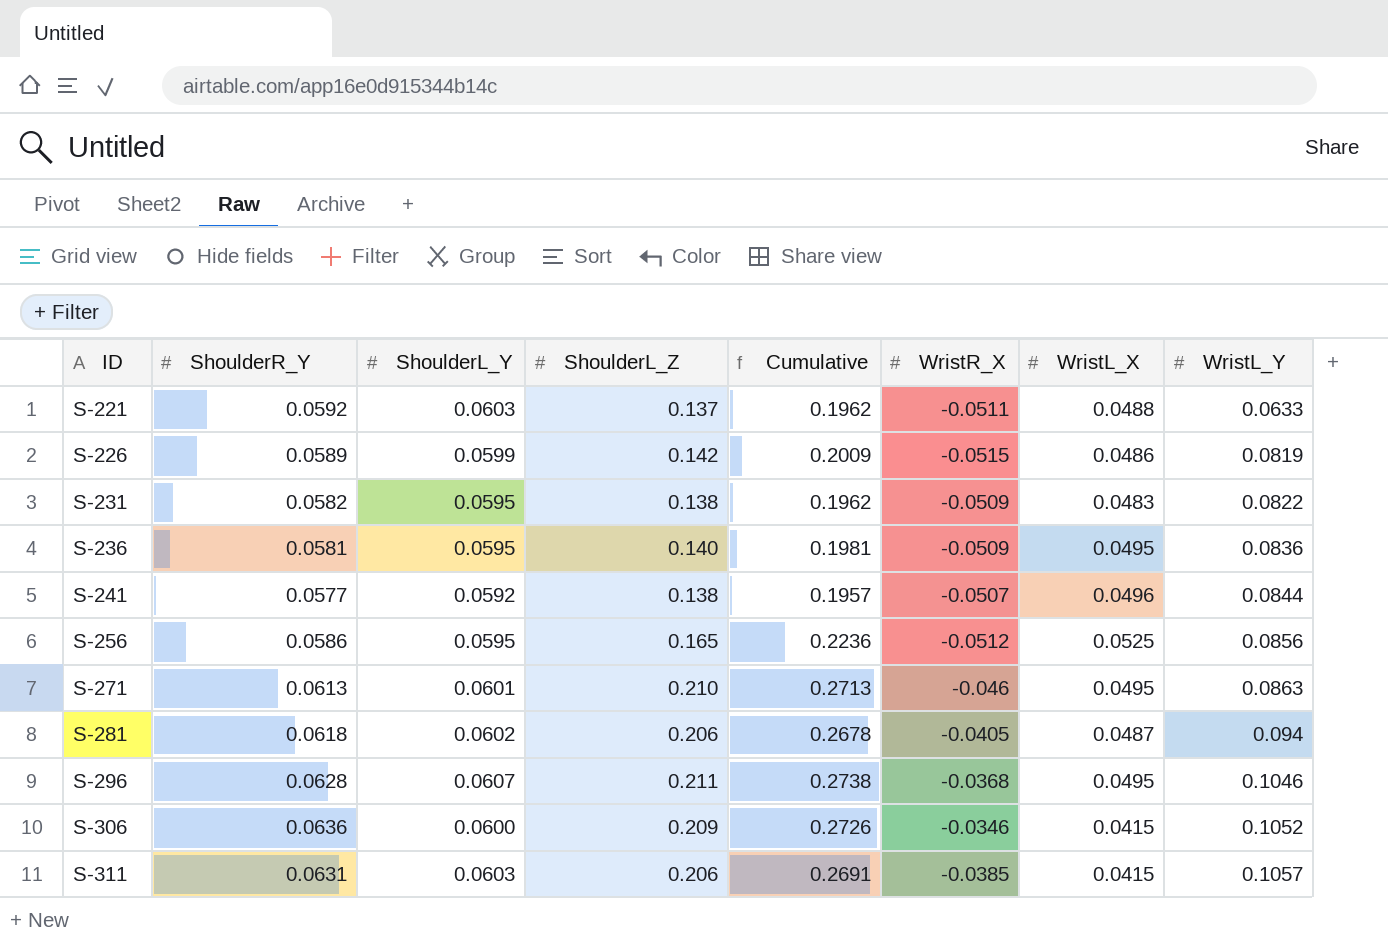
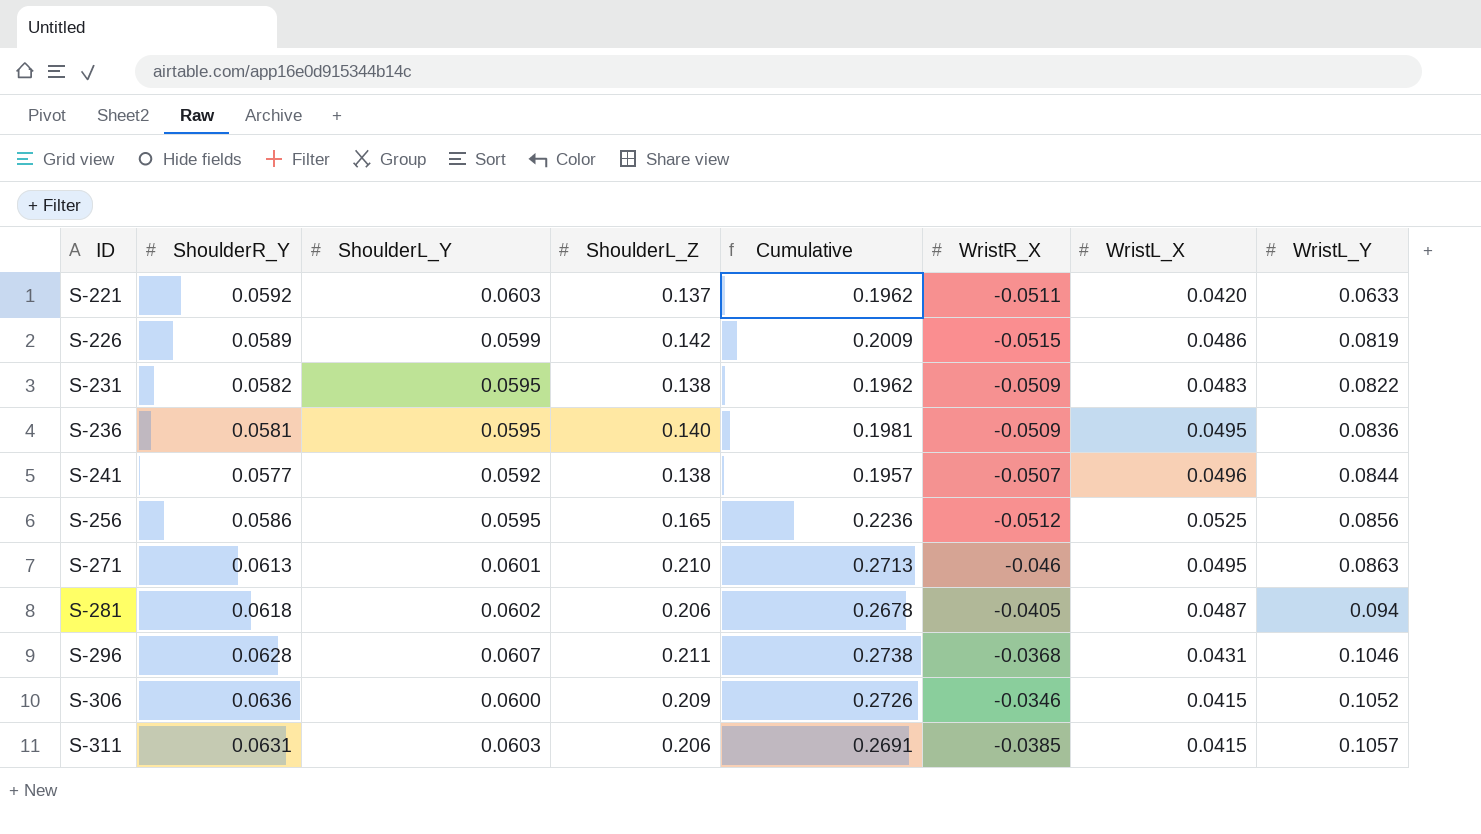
S-221 | WristL_X: 0.0488 -> 0.0420
S-296 | WristL_X: 0.0495 -> 0.0431

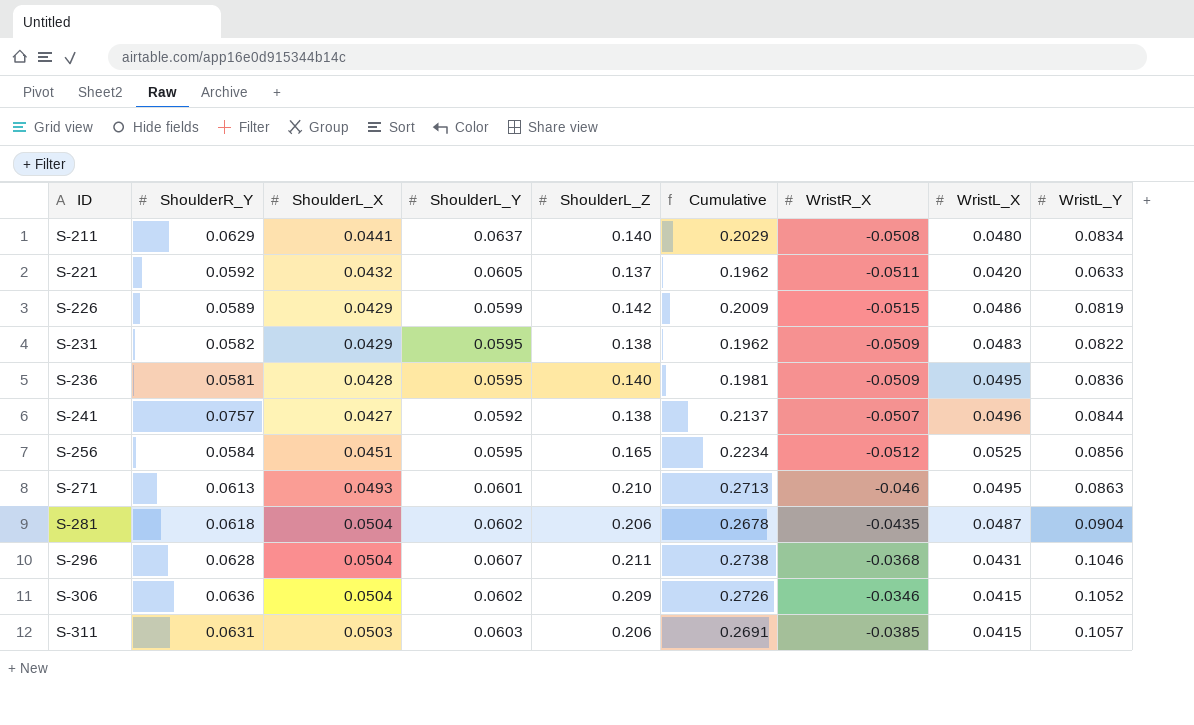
column ShoulderL_X | position: none -> 3
row S-211: none -> 0.0629 | 0.0441 | 0.0637 | 0.140 | 0.2029 | -0.0508 | 0.0480 | 0.0834
S-221 | ShoulderL_Y: 0.0603 -> 0.0605
S-241 | ShoulderR_Y: 0.0577 -> 0.0757
S-241 | Cumulative: 0.1957 -> 0.2137
S-256 | ShoulderR_Y: 0.0586 -> 0.0584
S-256 | Cumulative: 0.2236 -> 0.2234
S-281 | WristR_X: -0.0405 -> -0.0435
S-281 | WristL_Y: 0.094 -> 0.0904
S-306 | ShoulderL_Y: 0.0600 -> 0.0602

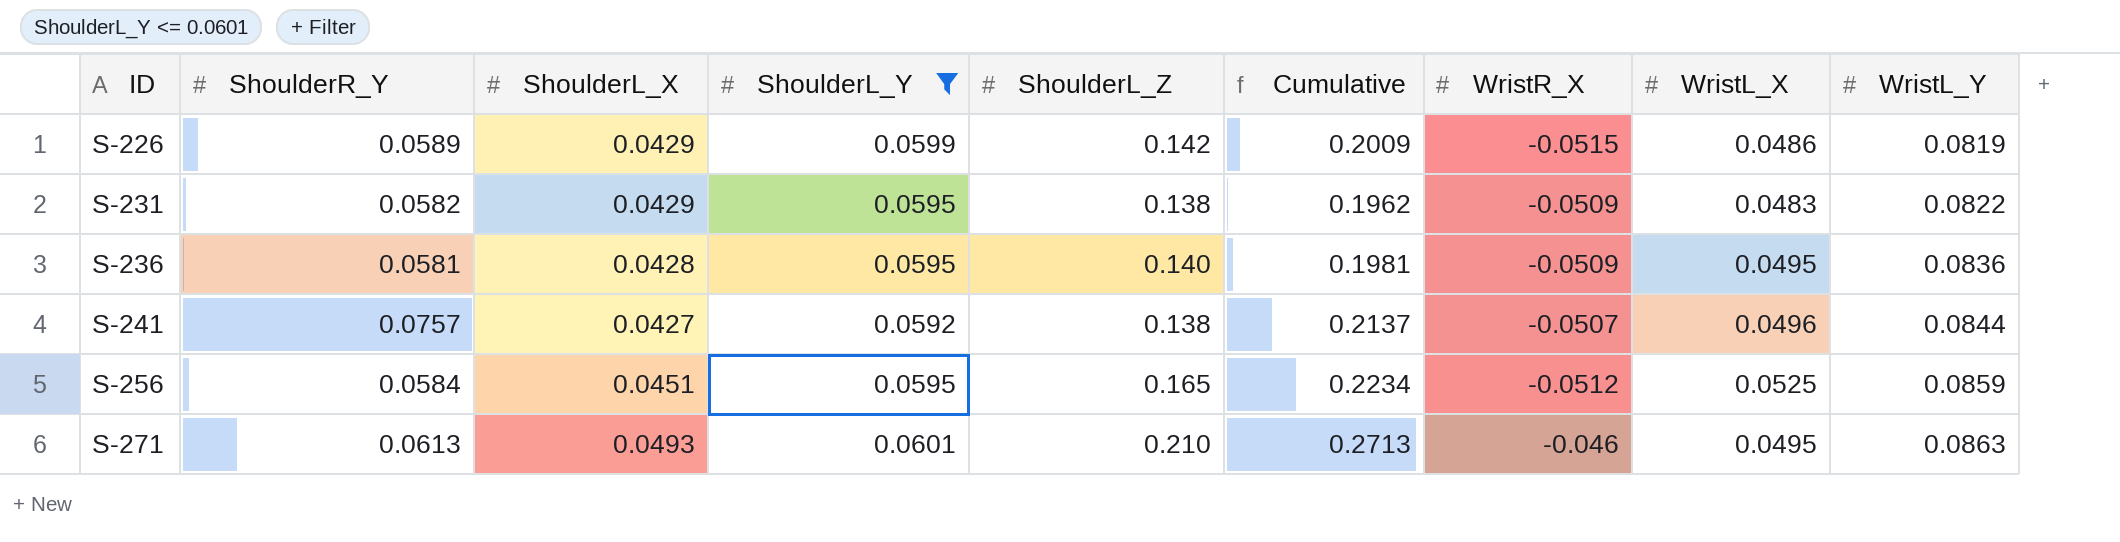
filter: none -> ShoulderL_Y <= 0.0601
S-256 | WristL_Y: 0.0856 -> 0.0859

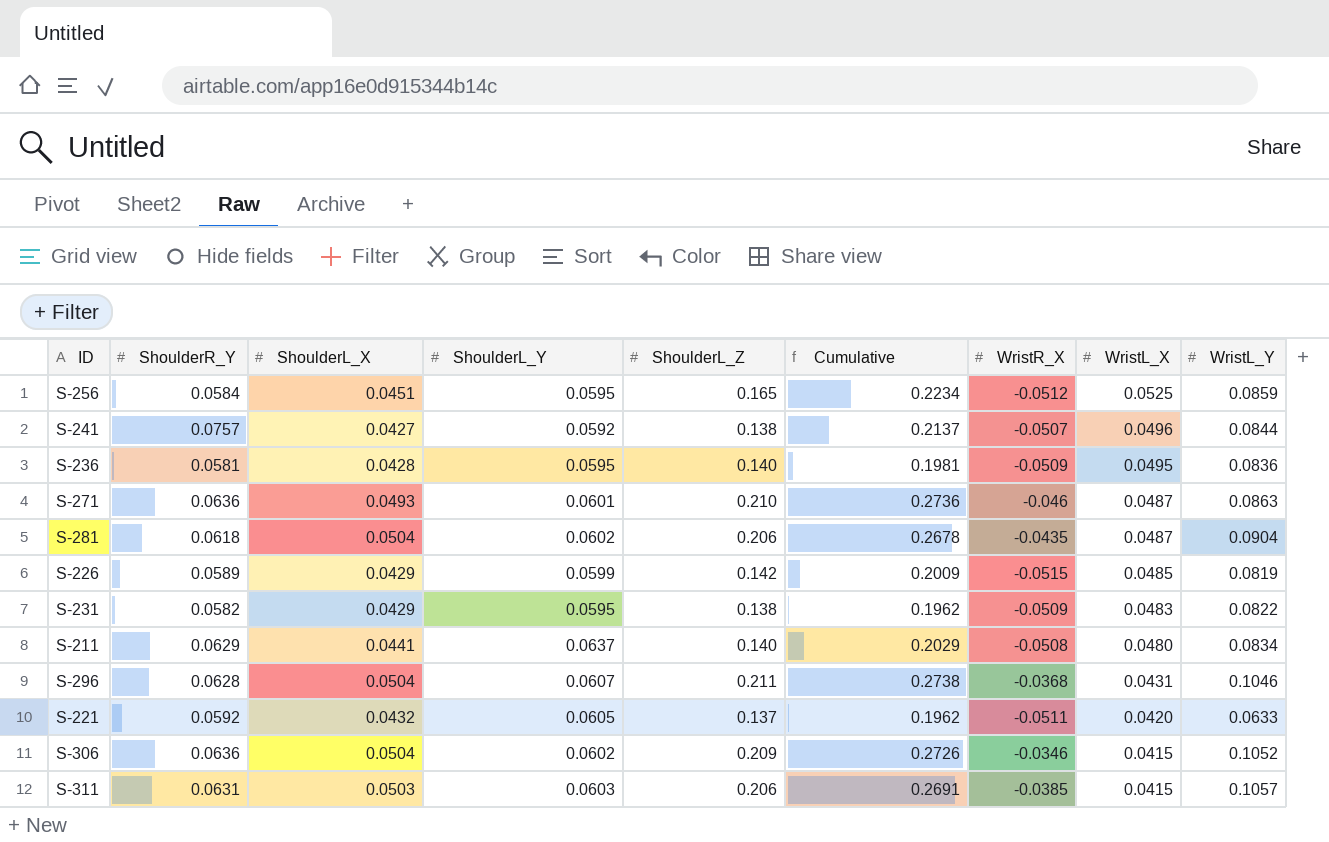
filter: ShoulderL_Y <= 0.0601 -> none
row order: ID ascending -> WristL_X descending
S-271 | ShoulderR_Y: 0.0613 -> 0.0636
S-271 | Cumulative: 0.2713 -> 0.2736
S-271 | WristL_X: 0.0495 -> 0.0487
S-226 | WristL_X: 0.0486 -> 0.0485

